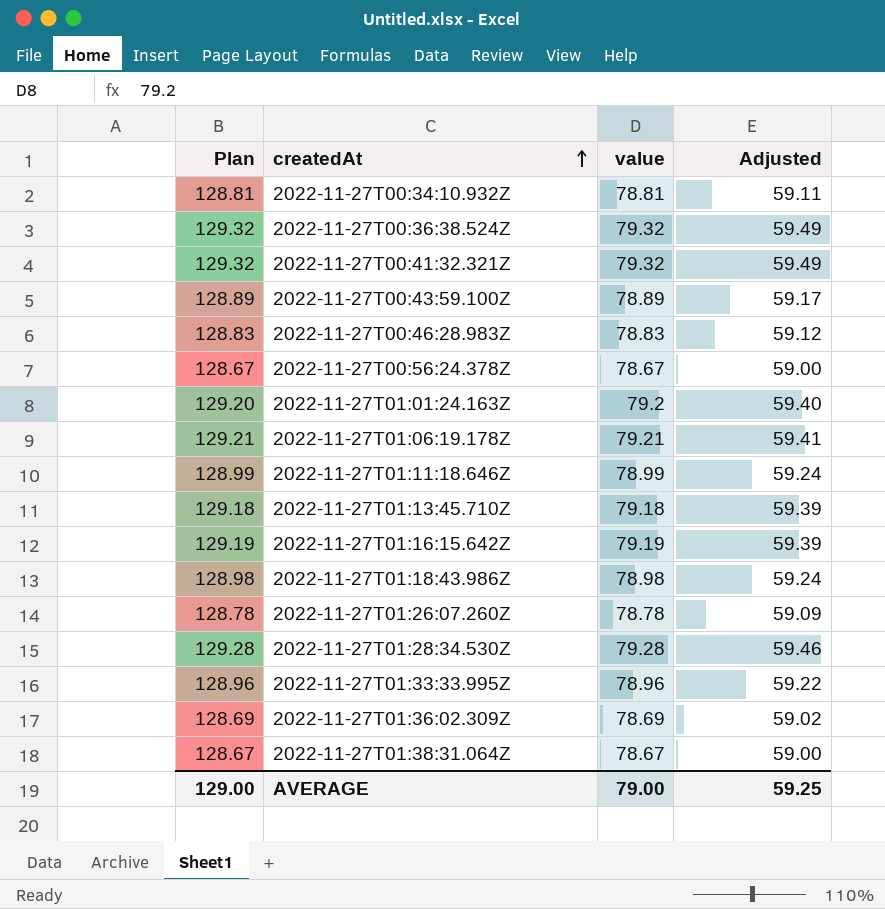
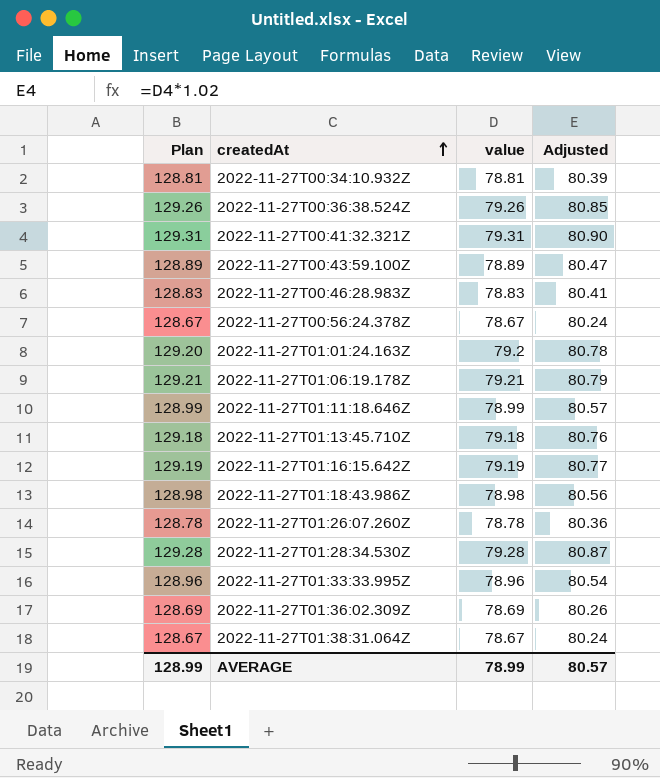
column Adjusted | formula: [value] * 0.75 -> [value] * 1.02
2022-11-27T00:36:38.524Z | Plan: 129.32 -> 129.26
2022-11-27T00:36:38.524Z | value: 79.32 -> 79.26
2022-11-27T00:41:32.321Z | Plan: 129.32 -> 129.31
2022-11-27T00:41:32.321Z | value: 79.32 -> 79.31
AVERAGE | Plan: 129.00 -> 128.99
AVERAGE | value: 79.00 -> 78.99
AVERAGE | Adjusted: 59.25 -> 80.57

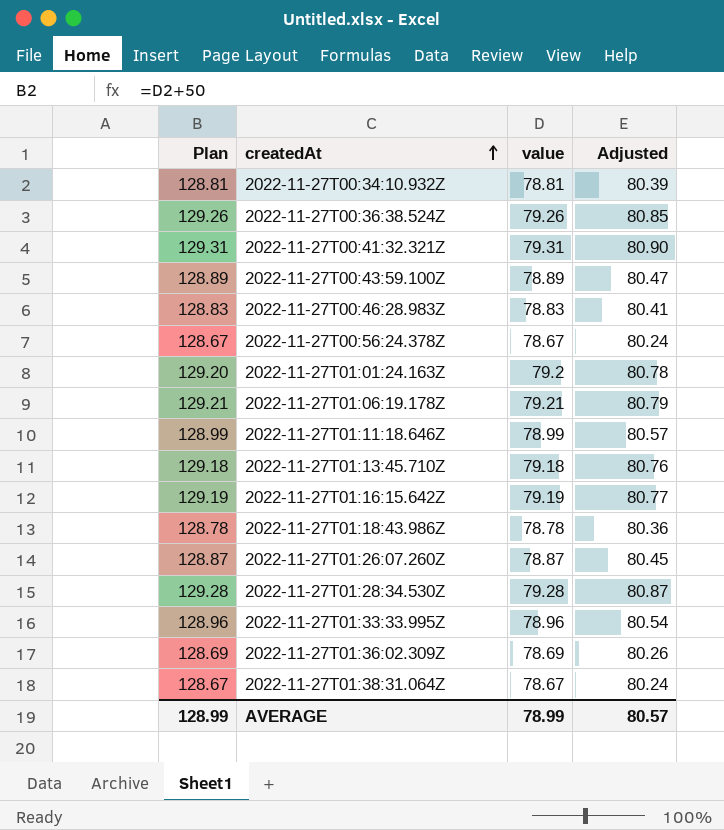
2022-11-27T01:18:43.986Z | Plan: 128.98 -> 128.78
2022-11-27T01:18:43.986Z | value: 78.98 -> 78.78
2022-11-27T01:18:43.986Z | Adjusted: 80.56 -> 80.36
2022-11-27T01:26:07.260Z | Plan: 128.78 -> 128.87
2022-11-27T01:26:07.260Z | value: 78.78 -> 78.87
2022-11-27T01:26:07.260Z | Adjusted: 80.36 -> 80.45

